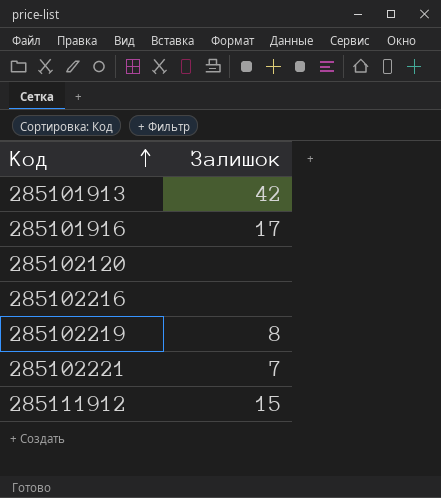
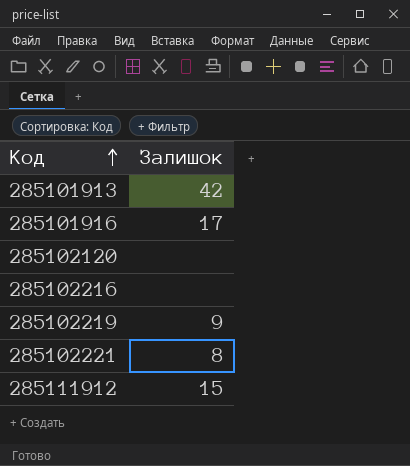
285102219 | Залишок: 8 -> 9
285102221 | Залишок: 7 -> 8

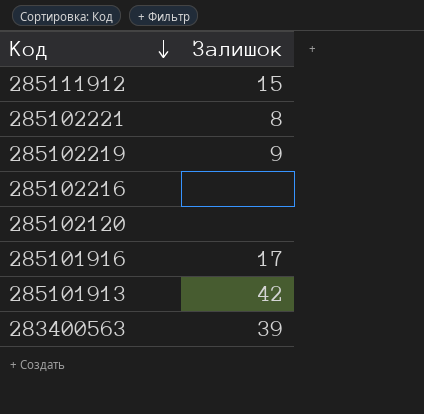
row order: Код ascending -> Код descending
row 283400563: none -> 39

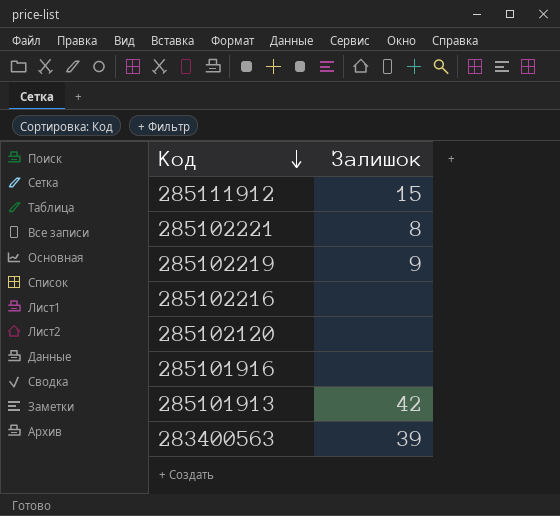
285101916 | Залишок: 17 -> none

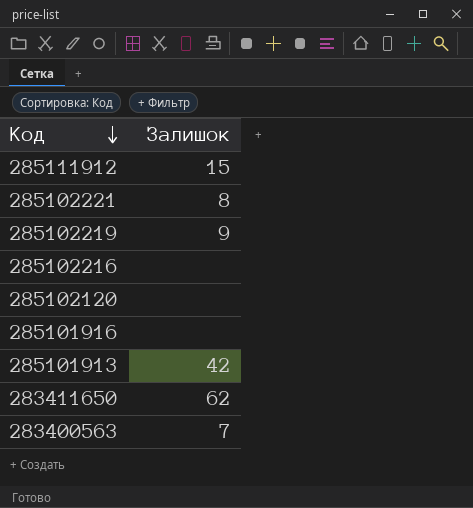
row 283411650: none -> 62
283400563 | Залишок: 39 -> 7

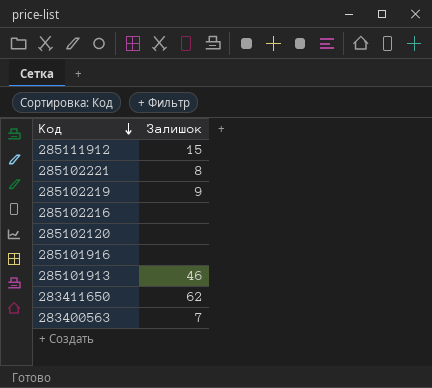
285101913 | Залишок: 42 -> 46

